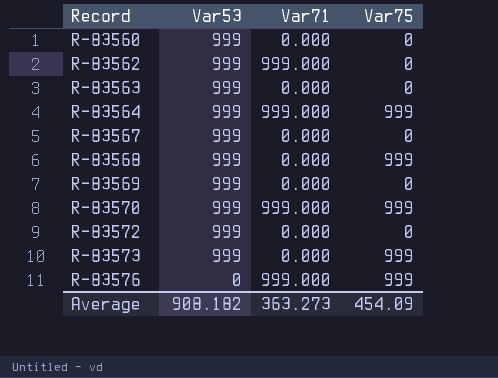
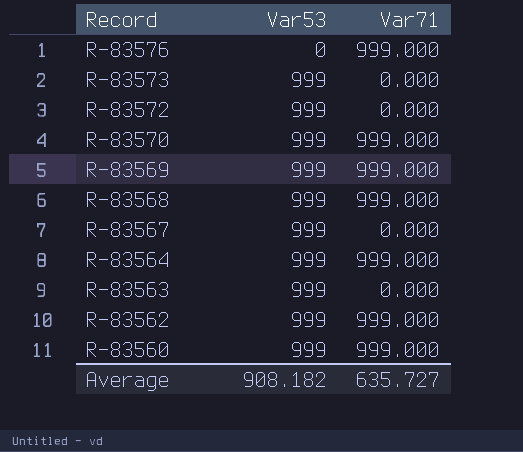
row order: Record ascending -> Record descending
column Var75 | position: 4 -> none
R-83569 | Var71: 0.000 -> 999.000
R-83568 | Var71: 0.000 -> 999.000
R-83560 | Var71: 0.000 -> 999.000
Average | Var71: 363.273 -> 635.727

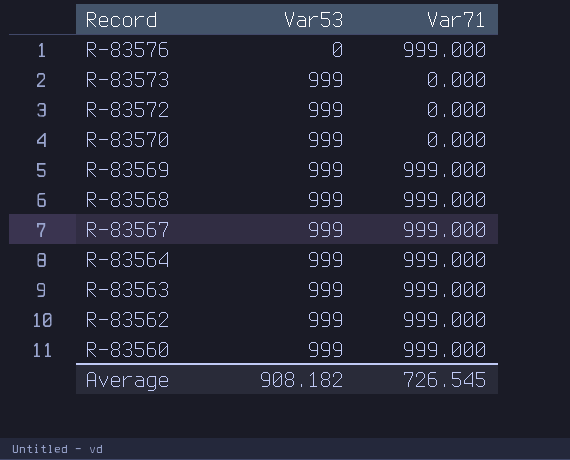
R-83570 | Var71: 999.000 -> 0.000
R-83567 | Var71: 0.000 -> 999.000
R-83563 | Var71: 0.000 -> 999.000
Average | Var71: 635.727 -> 726.545

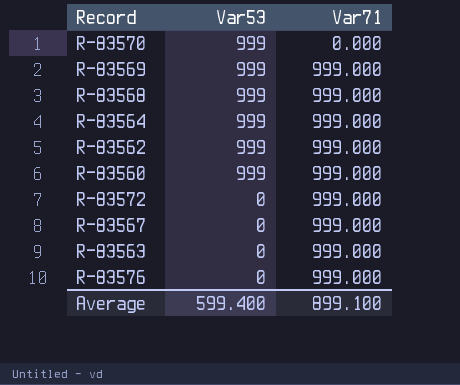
row order: Record descending -> Var53 descending
row R-83573: 999 | 0.000 -> none
R-83572 | Var53: 999 -> 0
R-83572 | Var71: 0.000 -> 999.000
R-83567 | Var53: 999 -> 0
R-83563 | Var53: 999 -> 0
Average | Var53: 908.182 -> 599.400
Average | Var71: 726.545 -> 899.100

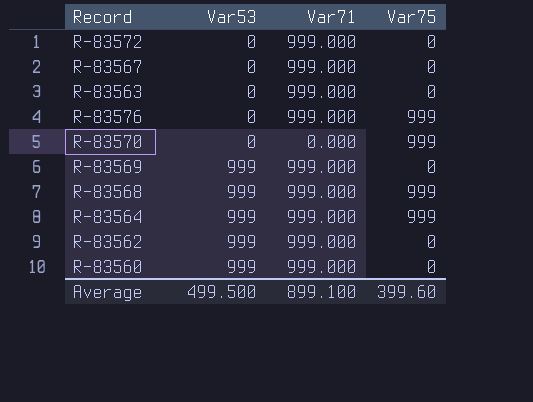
row order: Var53 descending -> Var53 ascending
column Var75 | position: none -> 4
R-83570 | Var53: 999 -> 0
Average | Var53: 599.400 -> 499.500

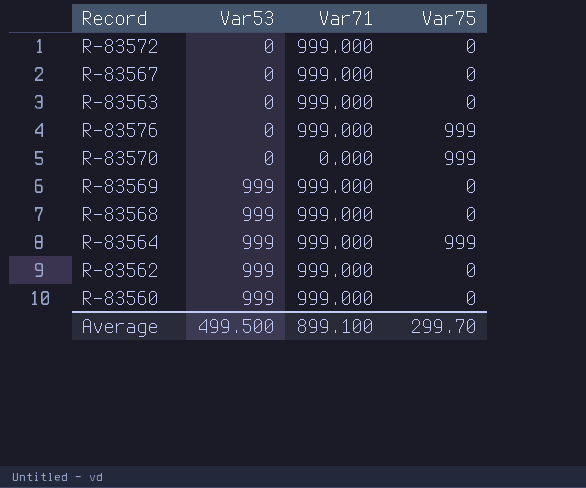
R-83568 | Var75: 999 -> 0
Average | Var75: 399.60 -> 299.70

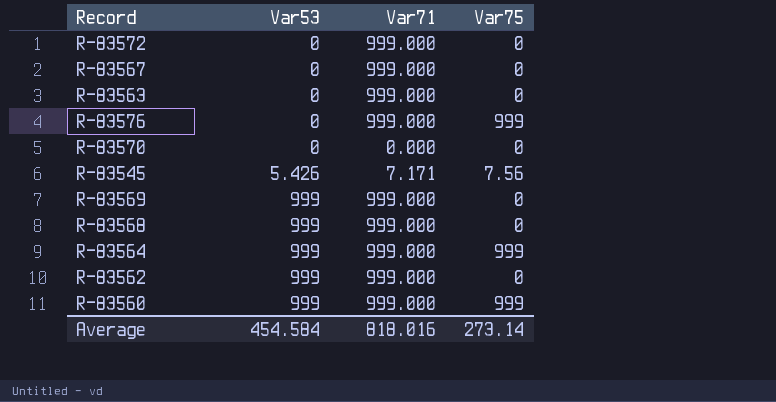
R-83570 | Var75: 999 -> 0
row R-83545: none -> 5.426 | 7.171 | 7.56
R-83560 | Var75: 0 -> 999
Average | Var53: 499.500 -> 454.584
Average | Var71: 899.100 -> 818.016
Average | Var75: 299.70 -> 273.14

